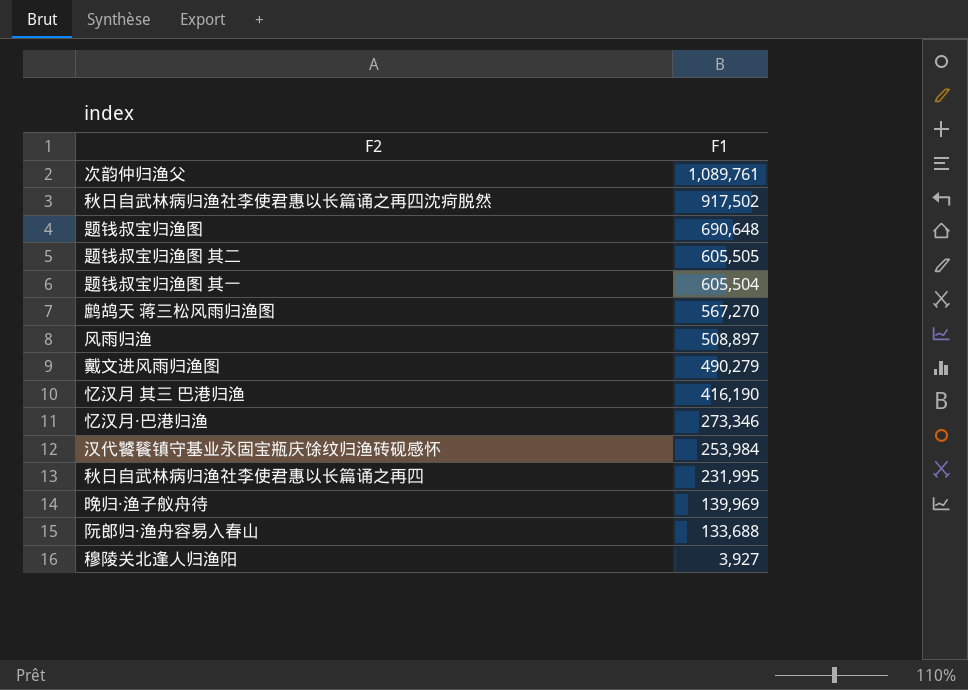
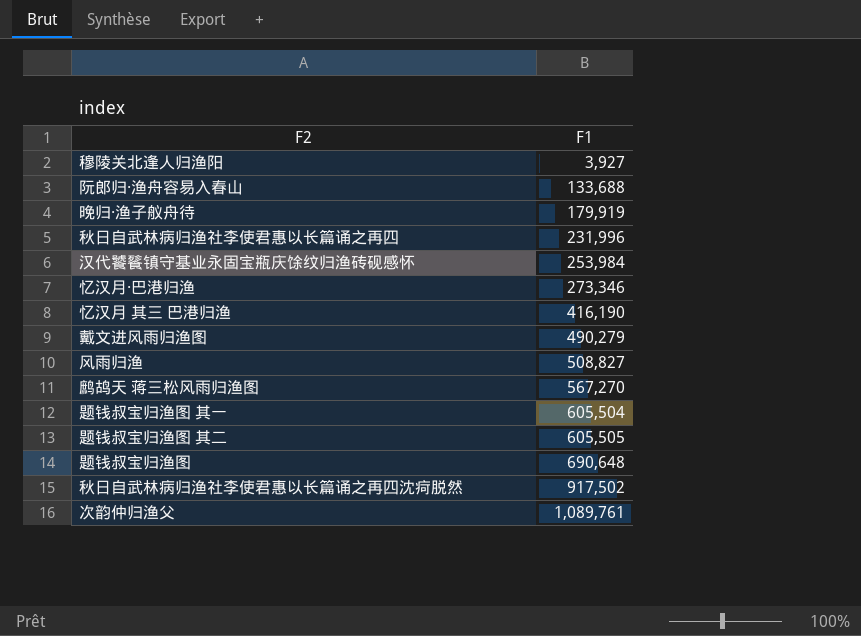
row order: F1 descending -> F1 ascending
晚归·渔子舣舟待 | F1: 139,969 -> 179,919
秋日自武林病归渔社李使君惠以长篇诵之再四 | F1: 231,995 -> 231,996
风雨归渔 | F1: 508,897 -> 508,827

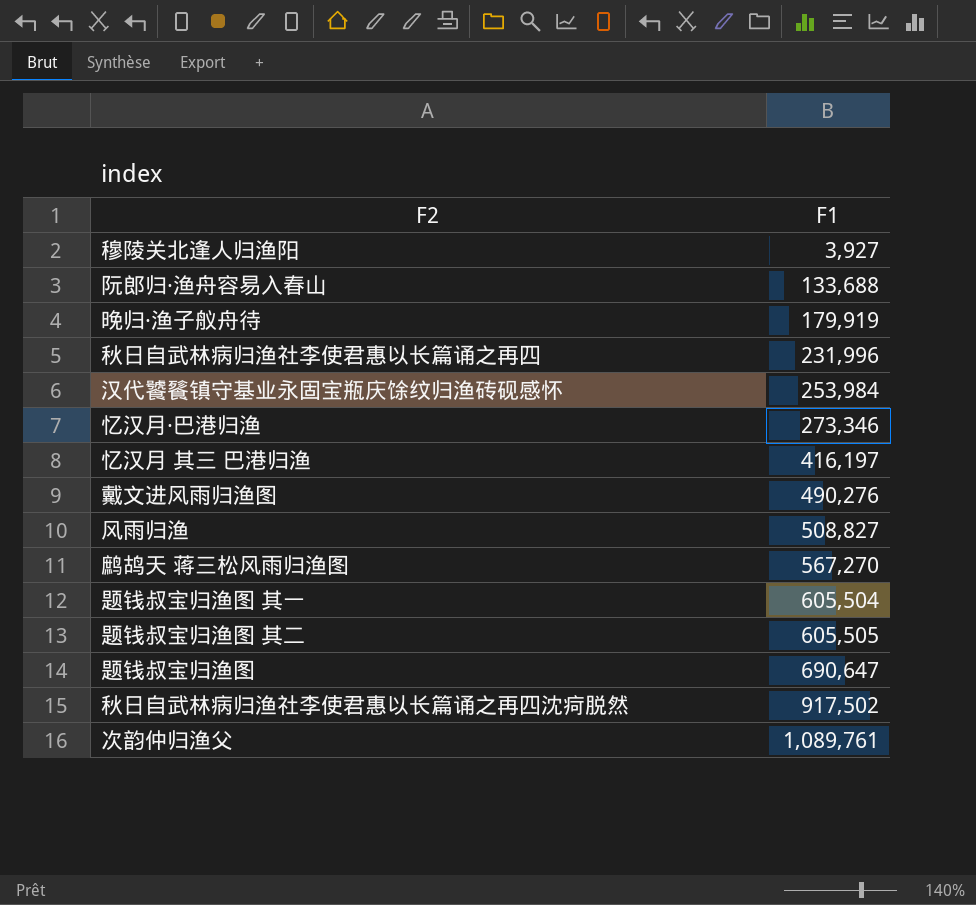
忆汉月 其三 巴港归渔 | F1: 416,190 -> 416,197
戴文进风雨归渔图 | F1: 490,279 -> 490,276
题钱叔宝归渔图 | F1: 690,648 -> 690,647

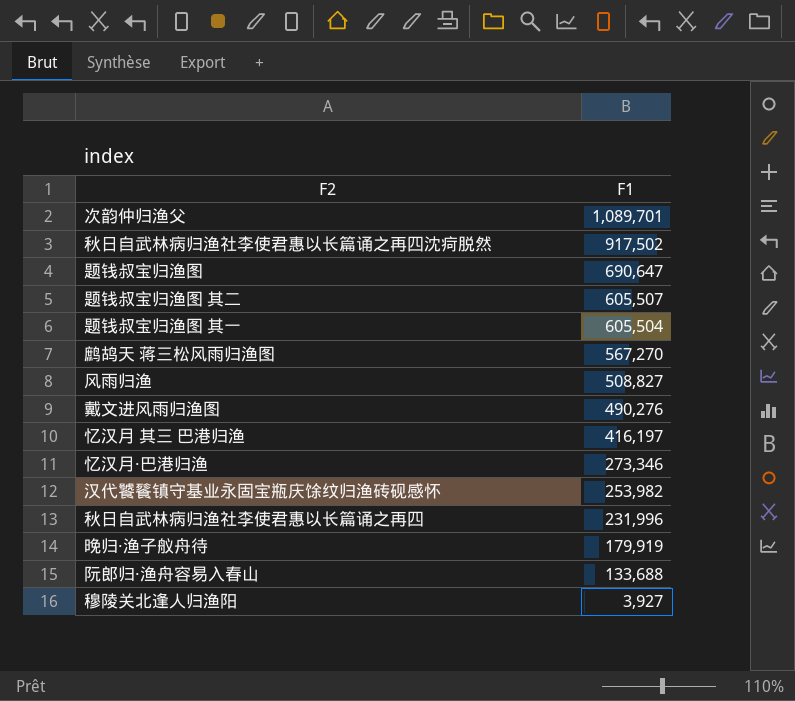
row order: F1 ascending -> F1 descending
次韵仲归渔父 | F1: 1,089,761 -> 1,089,701
题钱叔宝归渔图 其二 | F1: 605,505 -> 605,507
汉代饕餮镇守基业永固宝瓶庆馀纹归渔砖砚感怀 | F1: 253,984 -> 253,982

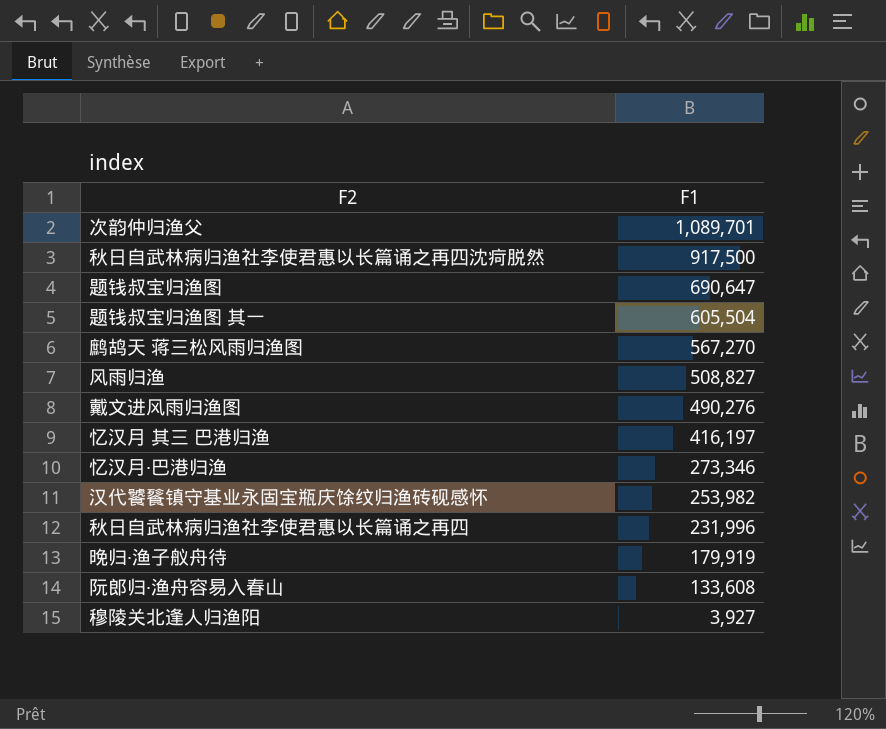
row 题钱叔宝归渔图 其二: 605,507 -> none
秋日自武林病归渔社李使君惠以长篇诵之再四沈疴脱然 | F1: 917,502 -> 917,500
阮郎归·渔舟容易入春山 | F1: 133,688 -> 133,608

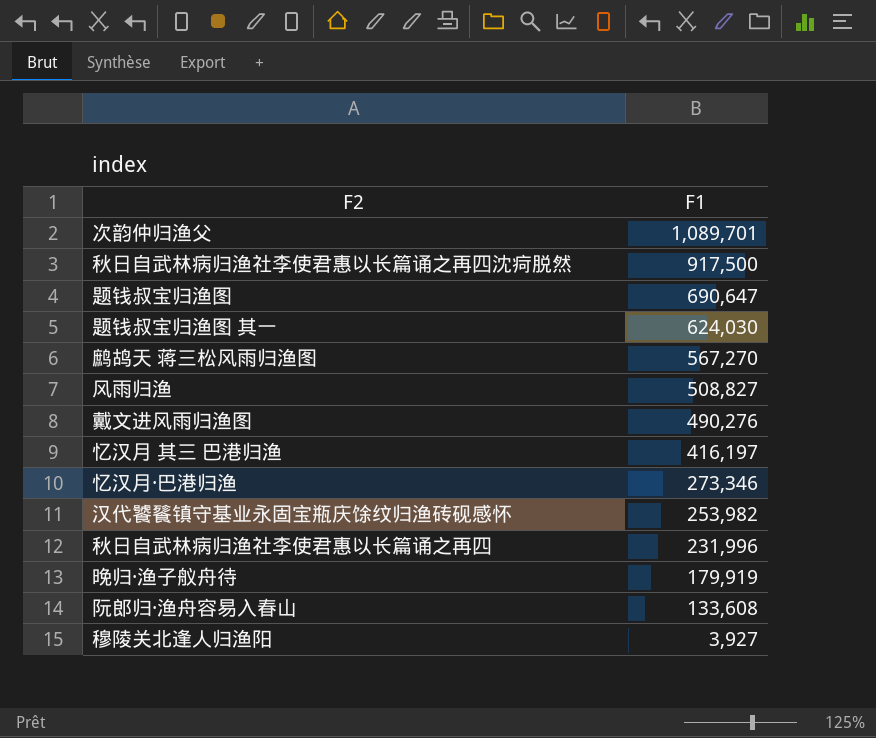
题钱叔宝归渔图 其一 | F1: 605,504 -> 624,030

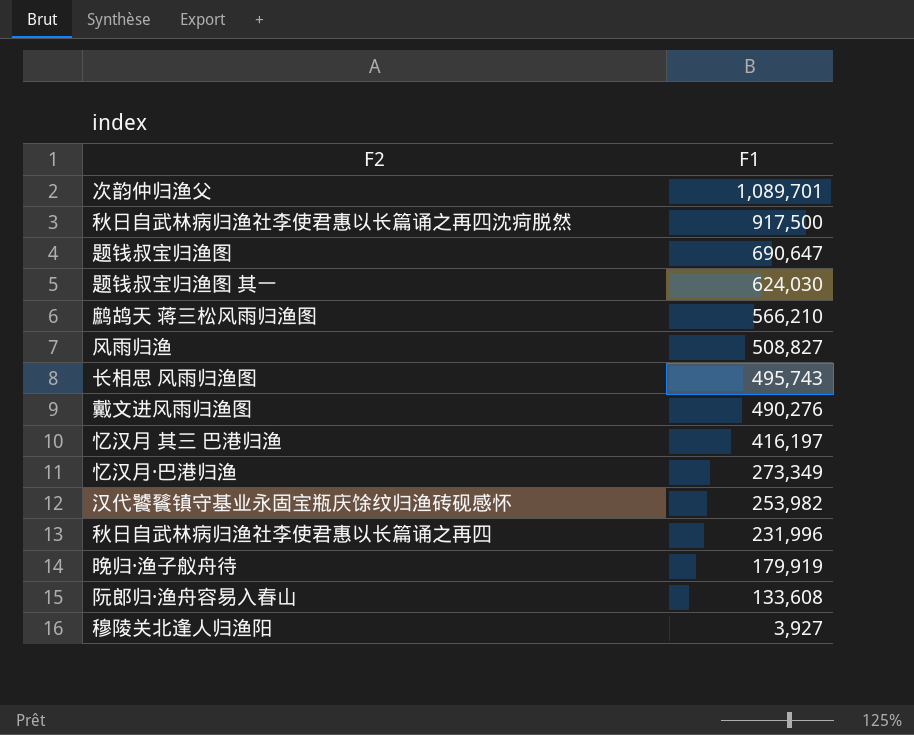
鹧鸪天 蒋三松风雨归渔图 | F1: 567,270 -> 566,210
row 长相思 风雨归渔图: none -> 495,743
忆汉月·巴港归渔 | F1: 273,346 -> 273,349

